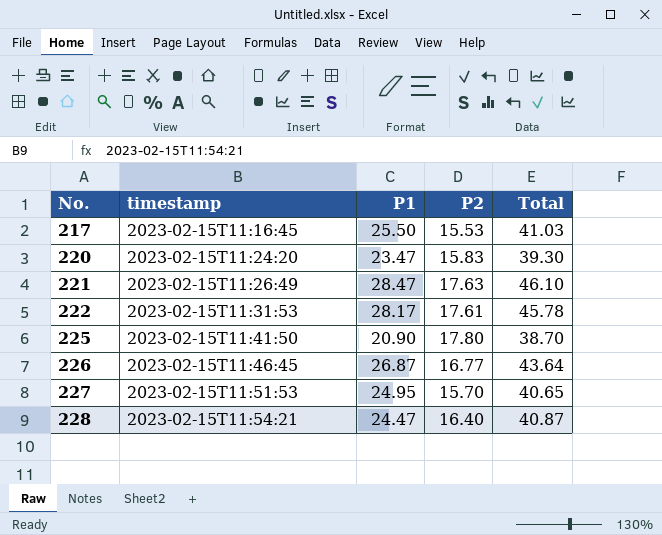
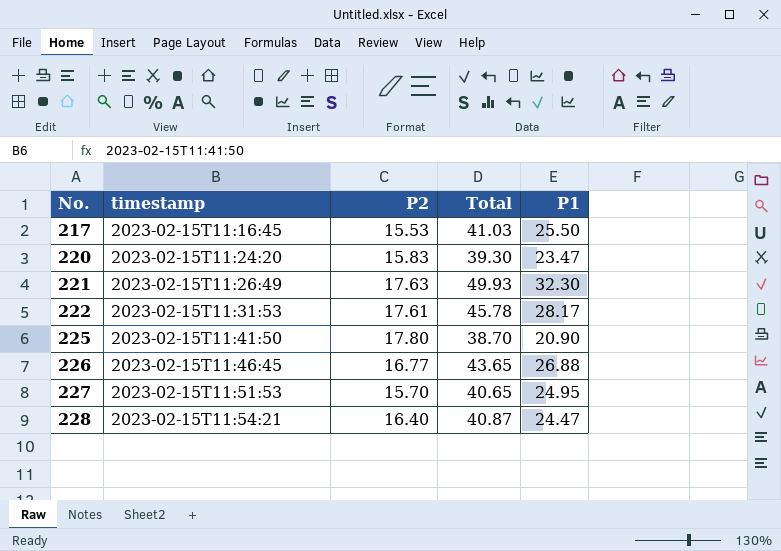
column P1 | position: 3 -> 5
221 | Total: 46.10 -> 49.93
221 | P1: 28.47 -> 32.30
226 | Total: 43.64 -> 43.65
226 | P1: 26.87 -> 26.88

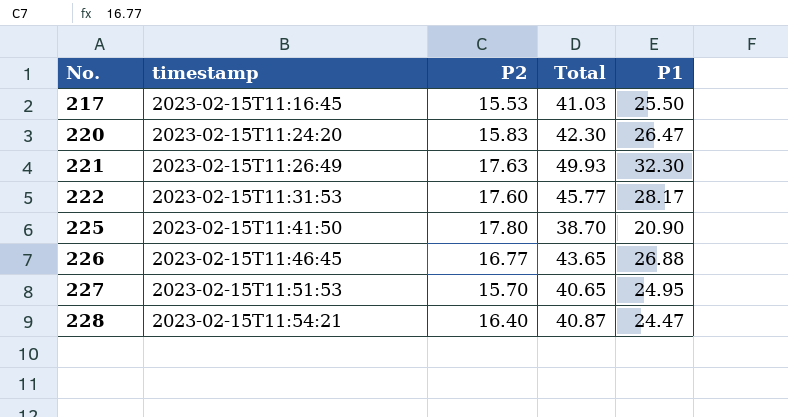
220 | Total: 39.30 -> 42.30
220 | P1: 23.47 -> 26.47
222 | P2: 17.61 -> 17.60
222 | Total: 45.78 -> 45.77

